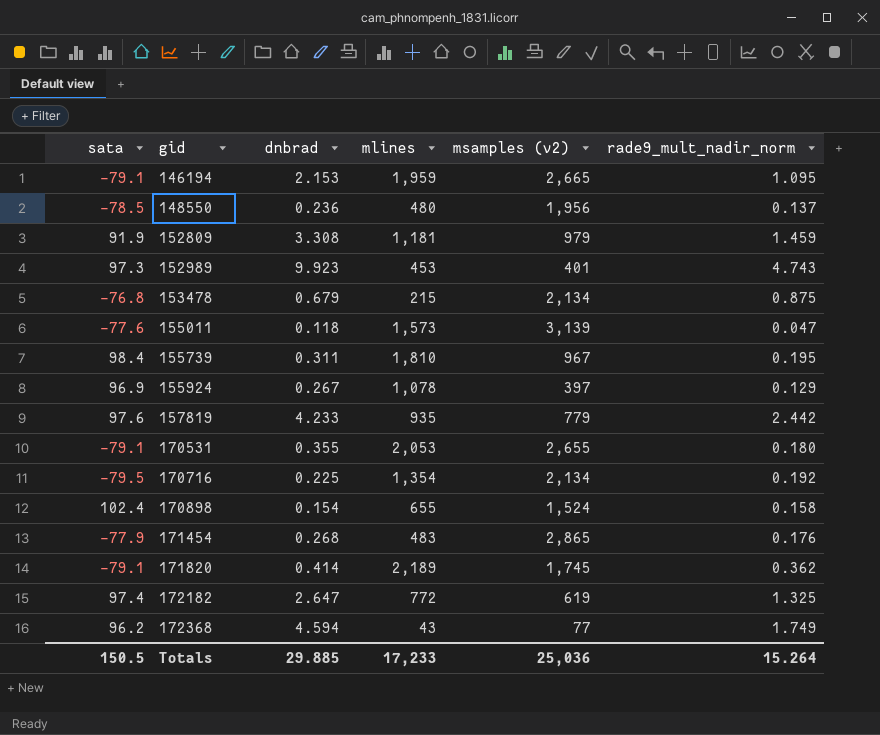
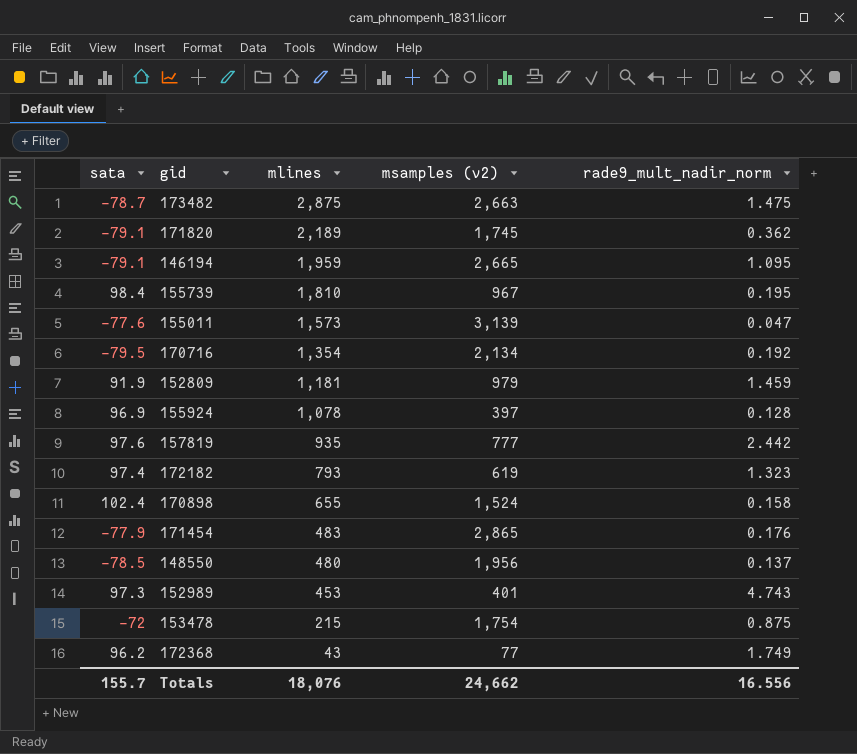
row order: gid ascending -> mlines descending
column dnbrad | position: 3 -> none
row 170531: -79.1 | 0.355 | 2,053 | 2,655 | 0.180 -> none
row 173482: none -> -78.7 | 2,875 | 2,663 | 1.475
155924 | rade9_mult_nadir_norm: 0.129 -> 0.128
157819 | msamples (v2): 779 -> 777
172182 | mlines: 772 -> 793
172182 | rade9_mult_nadir_norm: 1.325 -> 1.323
153478 | sata: -76.8 -> -72
153478 | msamples (v2): 2,134 -> 1,754
Totals | sata: 150.5 -> 155.7
Totals | mlines: 17,233 -> 18,076
Totals | msamples (v2): 25,036 -> 24,662
Totals | rade9_mult_nadir_norm: 15.264 -> 16.556

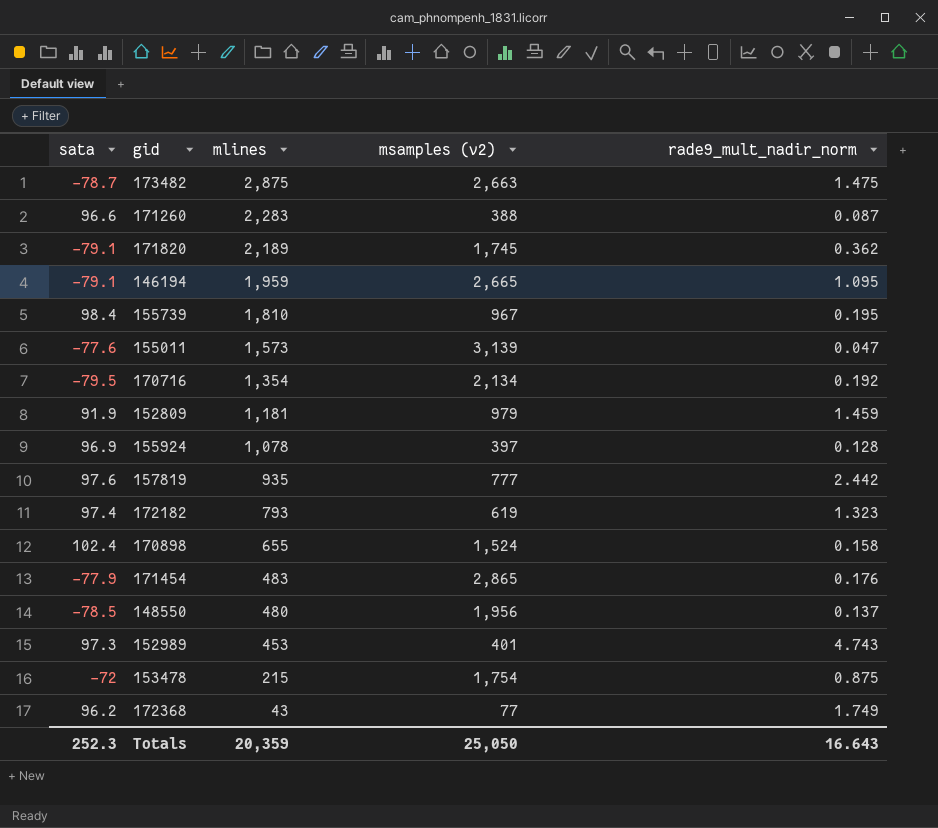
row 171260: none -> 96.6 | 2,283 | 388 | 0.087
Totals | sata: 155.7 -> 252.3
Totals | mlines: 18,076 -> 20,359
Totals | msamples (v2): 24,662 -> 25,050
Totals | rade9_mult_nadir_norm: 16.556 -> 16.643

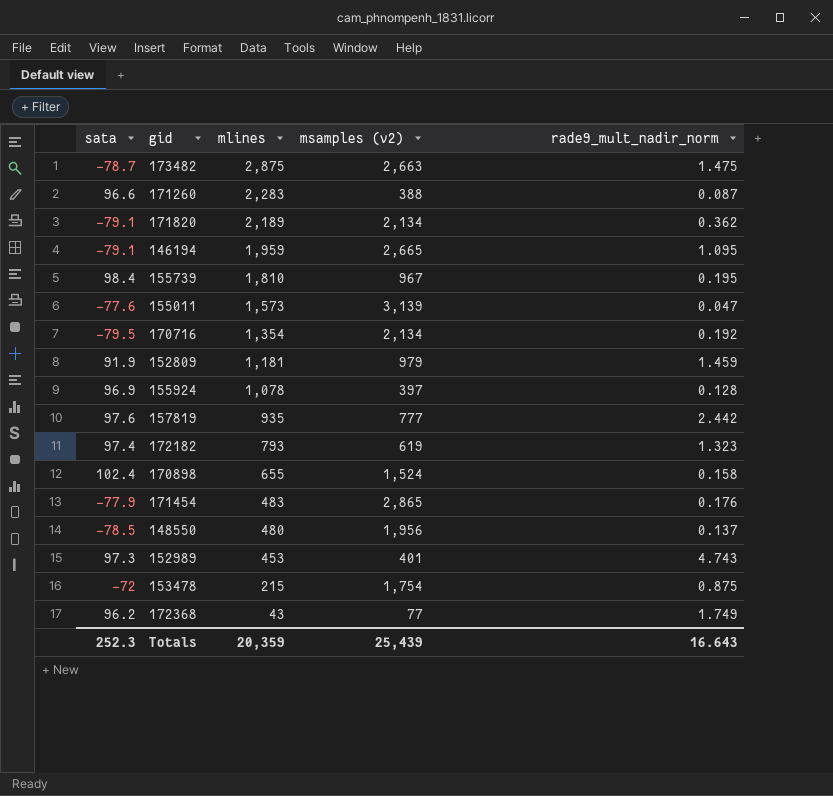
171820 | msamples (v2): 1,745 -> 2,134
Totals | msamples (v2): 25,050 -> 25,439

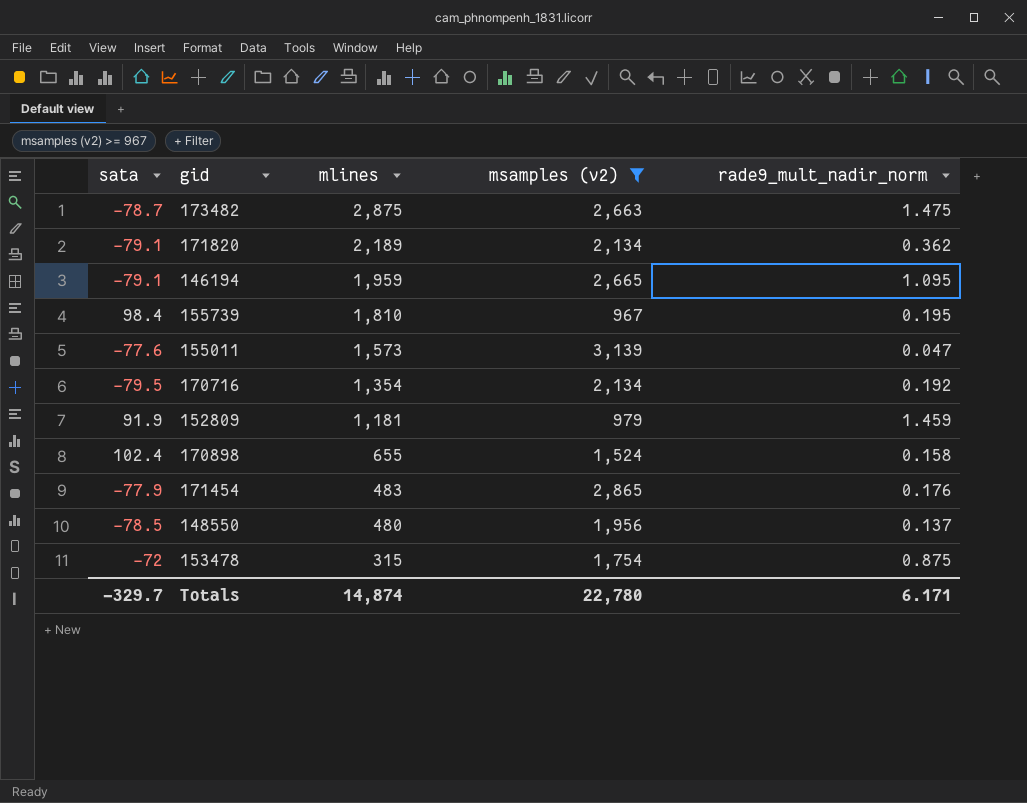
filter: none -> msamples (v2) >= 967
153478 | mlines: 215 -> 315
Totals | sata: 252.3 -> -329.7
Totals | mlines: 20,359 -> 14,874
Totals | msamples (v2): 25,439 -> 22,780
Totals | rade9_mult_nadir_norm: 16.643 -> 6.171

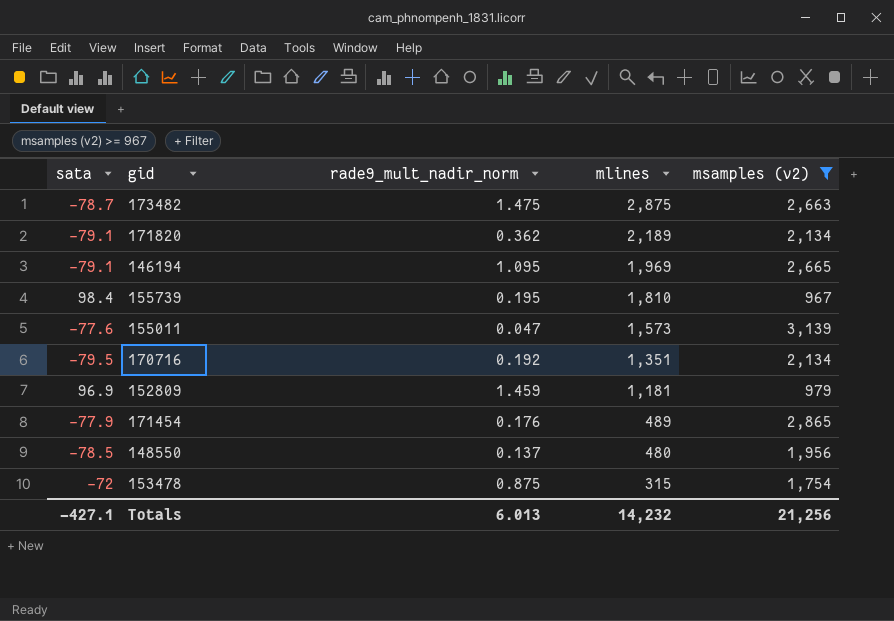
column rade9_mult_nadir_norm | position: 5 -> 3
row 170898: 102.4 | 655 | 1,524 | 0.158 -> none
146194 | mlines: 1,959 -> 1,969
170716 | mlines: 1,354 -> 1,351
152809 | sata: 91.9 -> 96.9
171454 | mlines: 483 -> 489
Totals | sata: -329.7 -> -427.1
Totals | rade9_mult_nadir_norm: 6.171 -> 6.013
Totals | mlines: 14,874 -> 14,232
Totals | msamples (v2): 22,780 -> 21,256

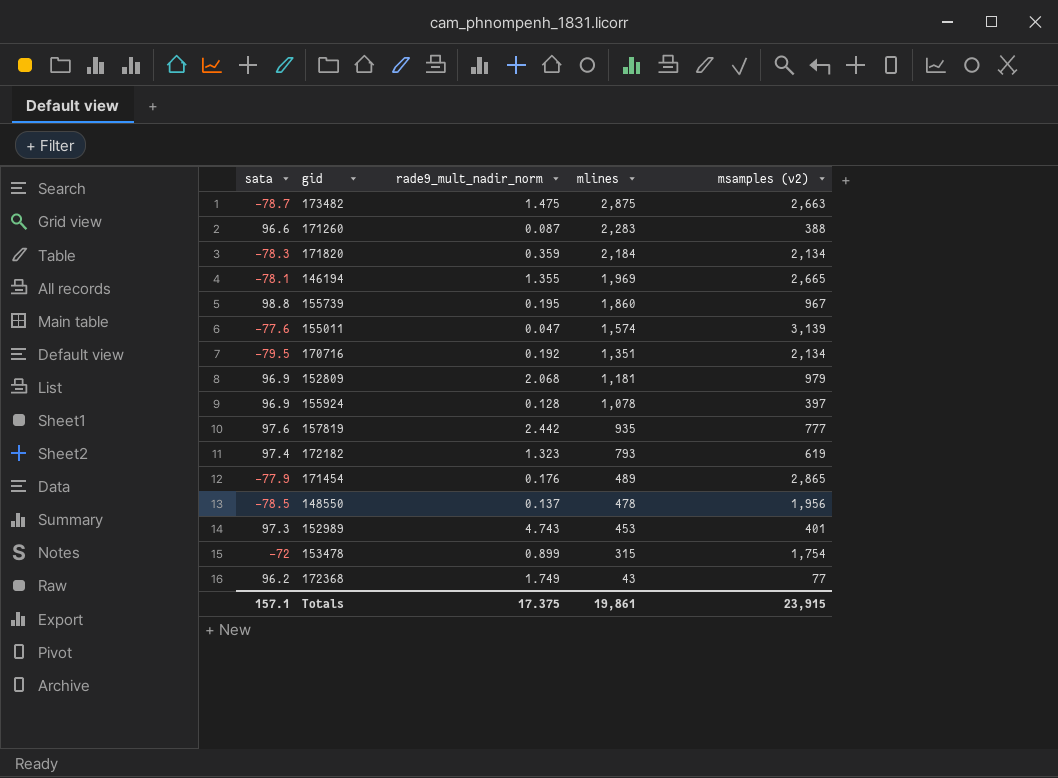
filter: msamples (v2) >= 967 -> none
171820 | sata: -79.1 -> -78.3
171820 | rade9_mult_nadir_norm: 0.362 -> 0.359
171820 | mlines: 2,189 -> 2,184
146194 | sata: -79.1 -> -78.1
146194 | rade9_mult_nadir_norm: 1.095 -> 1.355
155739 | sata: 98.4 -> 98.8
155739 | mlines: 1,810 -> 1,860
155011 | mlines: 1,573 -> 1,574
152809 | rade9_mult_nadir_norm: 1.459 -> 2.068
148550 | mlines: 480 -> 478
153478 | rade9_mult_nadir_norm: 0.875 -> 0.899
Totals | sata: -427.1 -> 157.1
Totals | rade9_mult_nadir_norm: 6.013 -> 17.375
Totals | mlines: 14,232 -> 19,861
Totals | msamples (v2): 21,256 -> 23,915

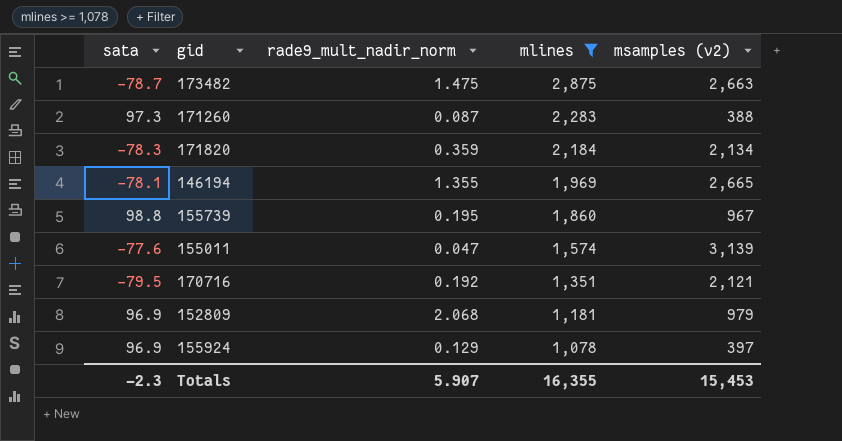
filter: none -> mlines >= 1,078
171260 | sata: 96.6 -> 97.3
170716 | msamples (v2): 2,134 -> 2,121
155924 | rade9_mult_nadir_norm: 0.128 -> 0.129
Totals | sata: 157.1 -> -2.3
Totals | rade9_mult_nadir_norm: 17.375 -> 5.907
Totals | mlines: 19,861 -> 16,355
Totals | msamples (v2): 23,915 -> 15,453

